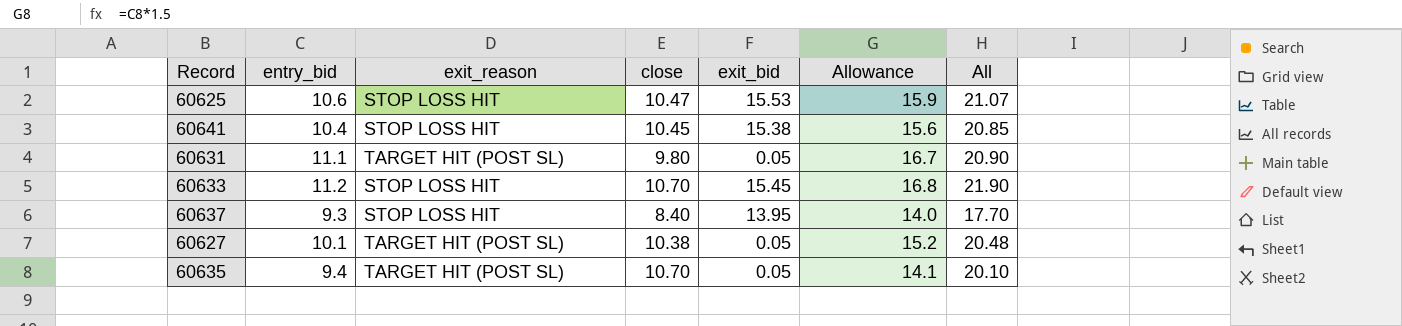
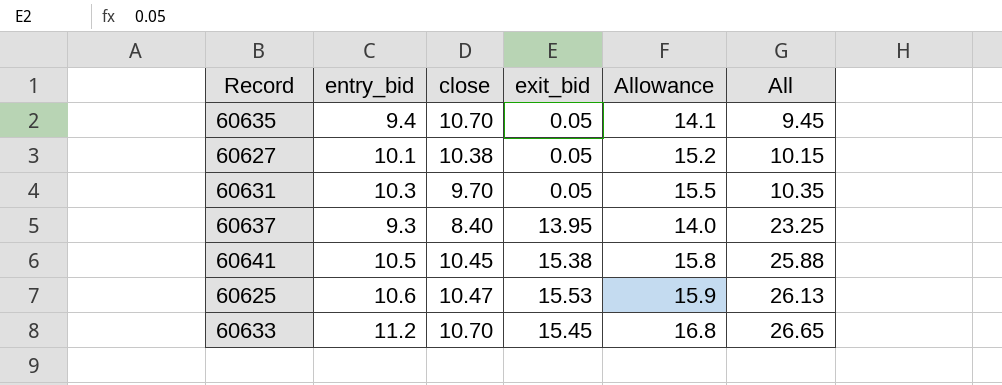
row order: none -> All ascending
column exit_reason | position: 3 -> none
column All | formula: [entry_bid] + [close] -> [entry_bid] + [exit_bid]
60631 | entry_bid: 11.1 -> 10.3
60631 | close: 9.80 -> 9.70
60631 | Allowance: 16.7 -> 15.5
60641 | entry_bid: 10.4 -> 10.5
60641 | Allowance: 15.6 -> 15.8

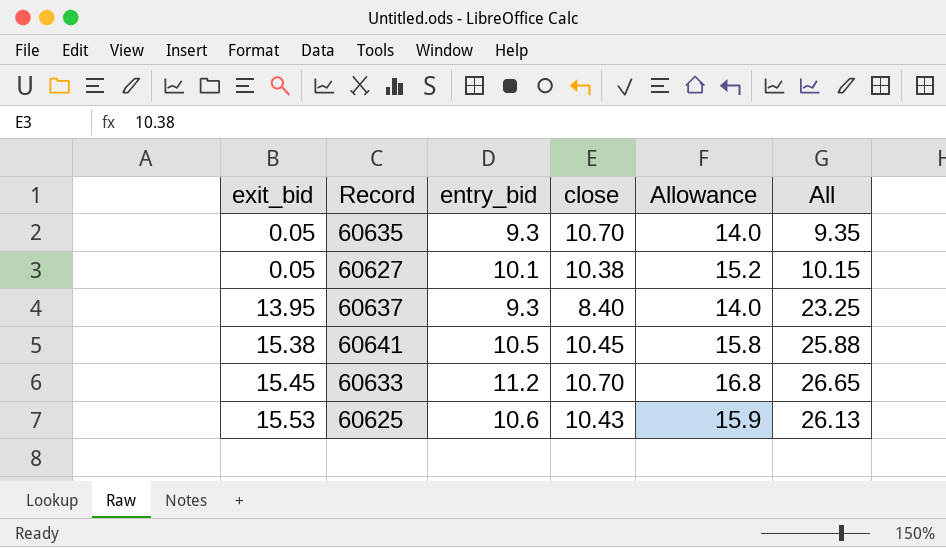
row order: All ascending -> exit_bid ascending
column exit_bid | position: 4 -> 1
row 60631: 10.3 | 9.70 | 0.05 | 15.5 | 10.35 -> none
60635 | entry_bid: 9.4 -> 9.3
60635 | Allowance: 14.1 -> 14.0
60635 | All: 9.45 -> 9.35
60625 | close: 10.47 -> 10.43

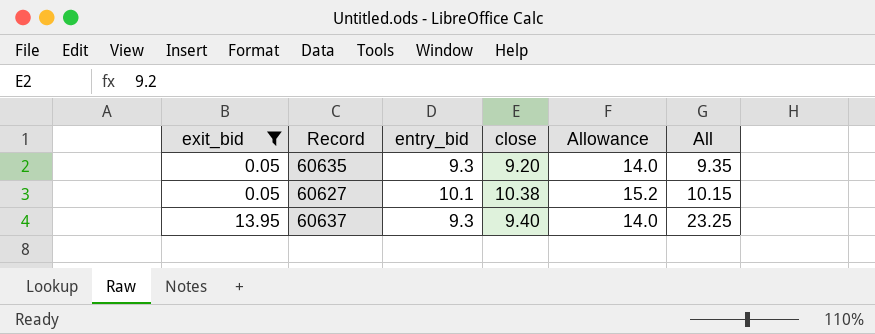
filter: none -> exit_bid <= 13.95
60635 | close: 10.70 -> 9.20
60637 | close: 8.40 -> 9.40

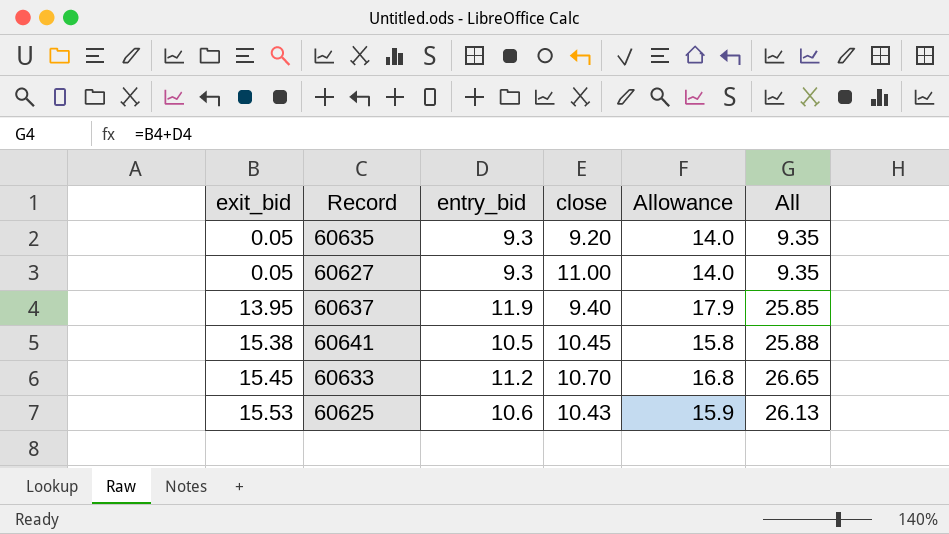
filter: exit_bid <= 13.95 -> none
60627 | entry_bid: 10.1 -> 9.3
60627 | close: 10.38 -> 11.00
60627 | Allowance: 15.2 -> 14.0
60627 | All: 10.15 -> 9.35
60637 | entry_bid: 9.3 -> 11.9
60637 | Allowance: 14.0 -> 17.9
60637 | All: 23.25 -> 25.85

